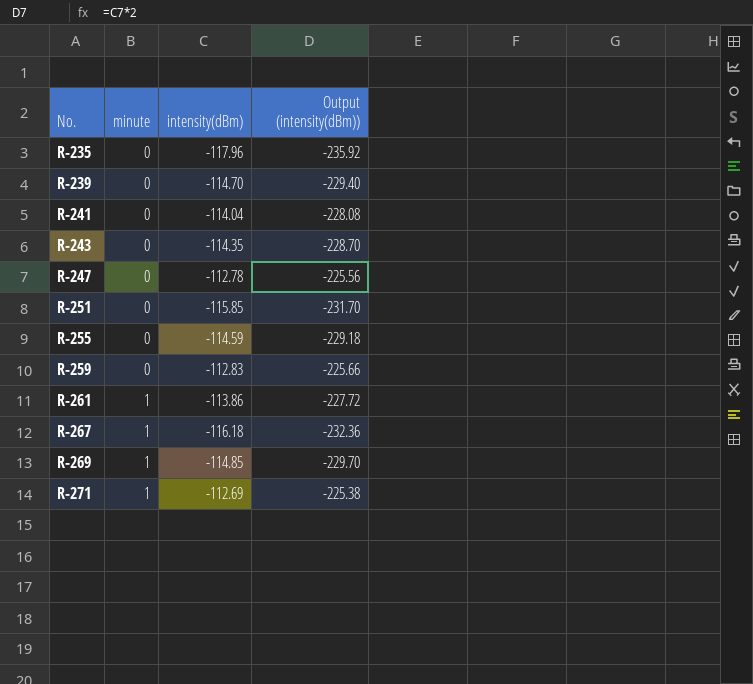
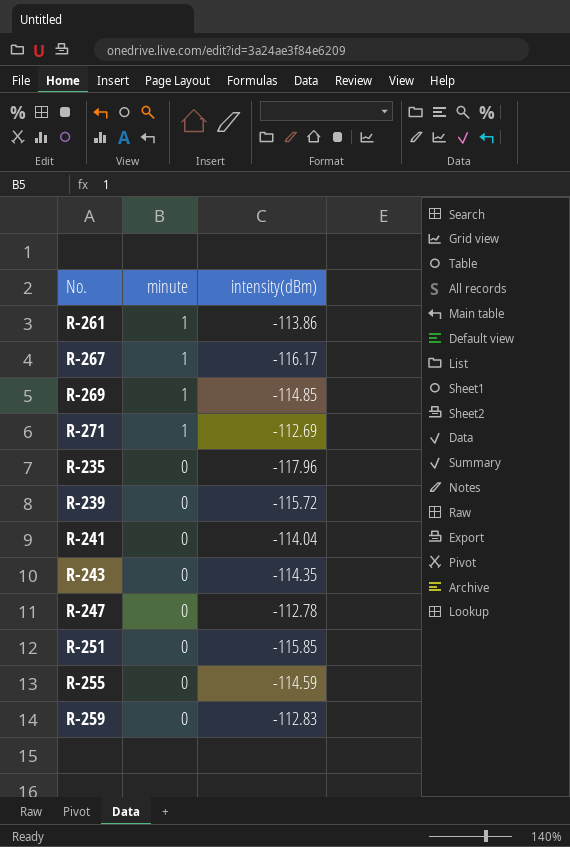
row order: No. ascending -> minute descending
column Output (intensity(dBm)) | formula: [intensity(dBm)] * 2 -> none
R-267 | intensity(dBm): -116.18 -> -116.17
R-239 | intensity(dBm): -114.70 -> -115.72

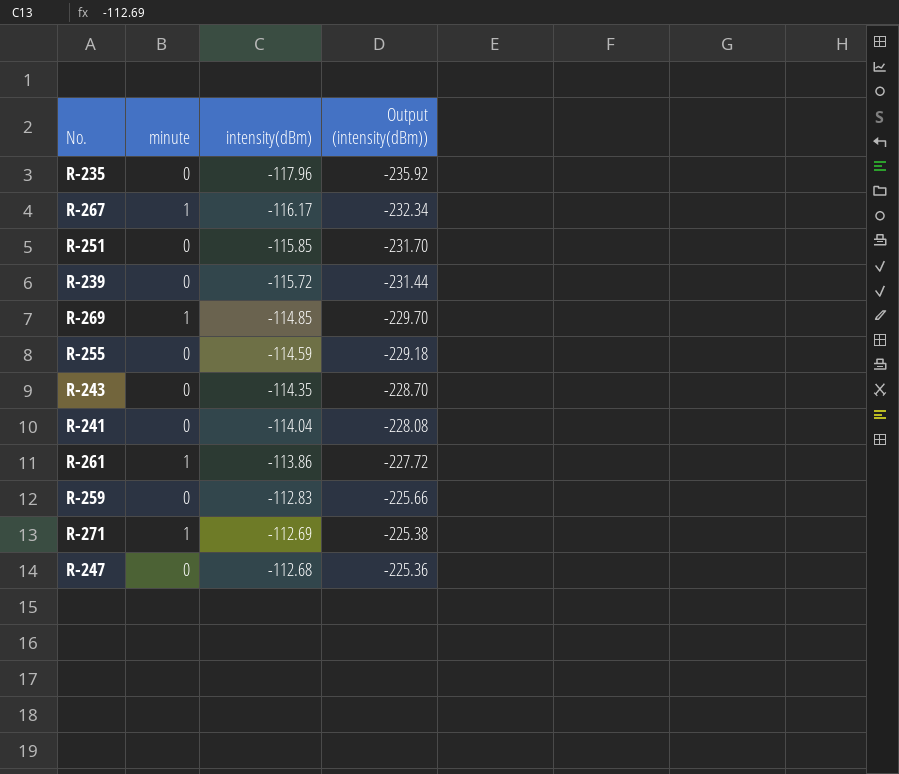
row order: minute descending -> intensity(dBm) ascending
column Output (intensity(dBm)) | formula: none -> [intensity(dBm)] * 2
R-247 | intensity(dBm): -112.78 -> -112.68

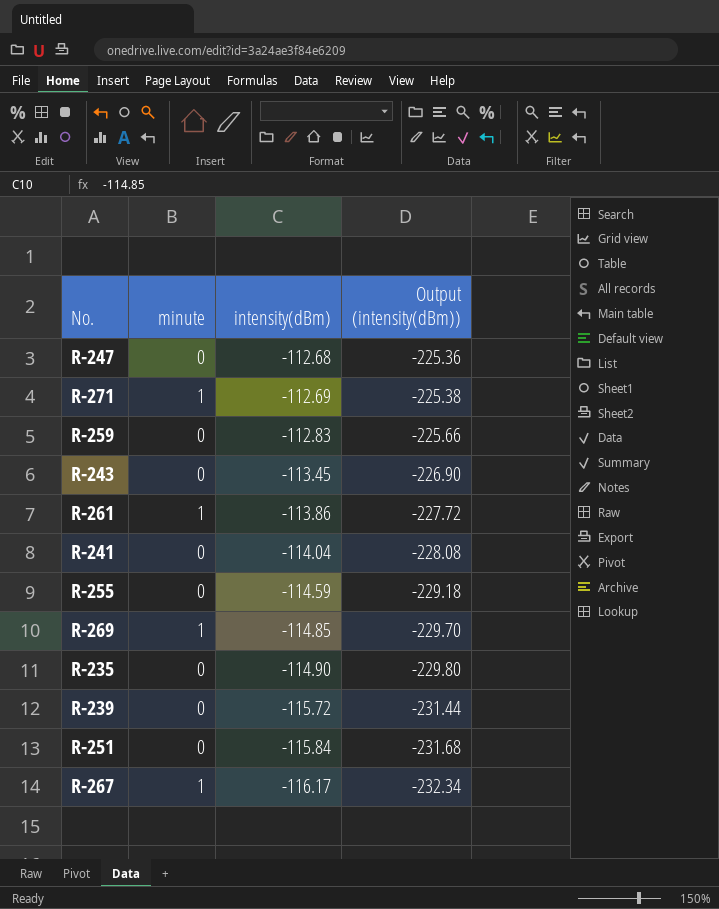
row order: intensity(dBm) ascending -> intensity(dBm) descending
R-243 | intensity(dBm): -114.35 -> -113.45
R-243 | Output (intensity(dBm)): -228.70 -> -226.90
R-235 | intensity(dBm): -117.96 -> -114.90
R-235 | Output (intensity(dBm)): -235.92 -> -229.80
R-251 | intensity(dBm): -115.85 -> -115.84
R-251 | Output (intensity(dBm)): -231.70 -> -231.68

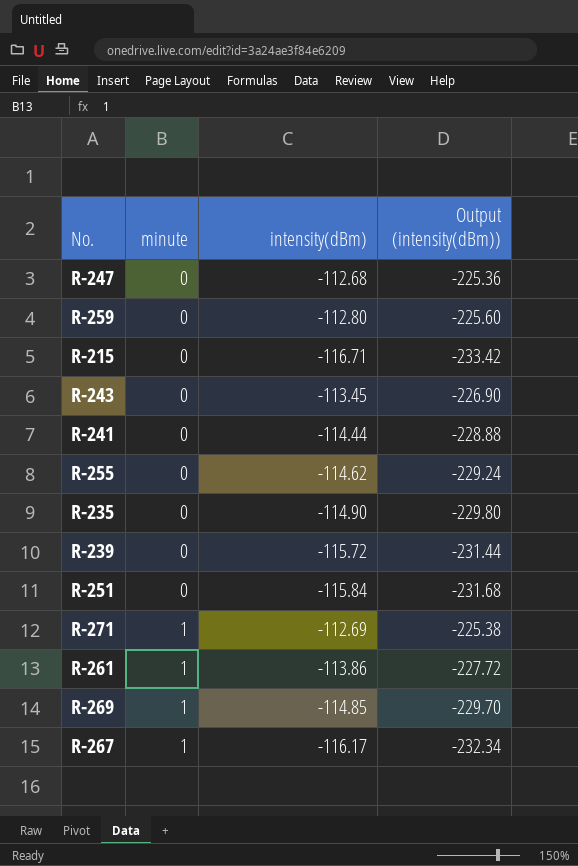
row order: intensity(dBm) descending -> minute ascending
R-259 | intensity(dBm): -112.83 -> -112.80
R-259 | Output (intensity(dBm)): -225.66 -> -225.60
row R-215: none -> 0 | -116.71 | -233.42
R-241 | intensity(dBm): -114.04 -> -114.44
R-241 | Output (intensity(dBm)): -228.08 -> -228.88
R-255 | intensity(dBm): -114.59 -> -114.62
R-255 | Output (intensity(dBm)): -229.18 -> -229.24

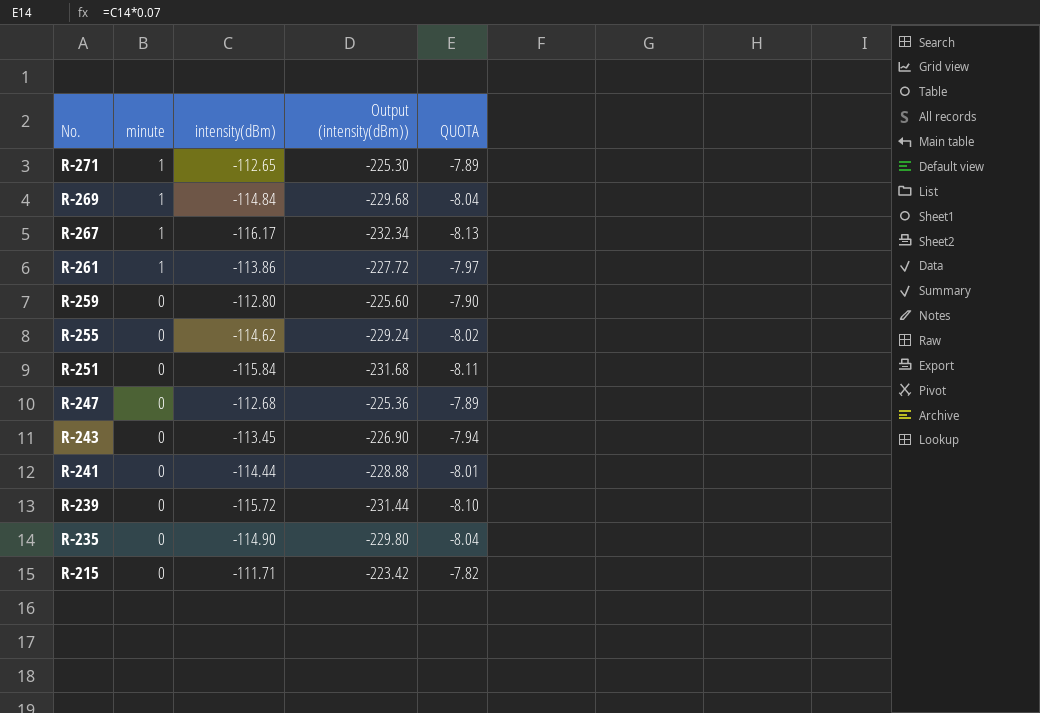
row order: minute ascending -> No. descending
column QUOTA | formula: none -> [intensity(dBm)] * 0.07
R-271 | intensity(dBm): -112.69 -> -112.65
R-271 | Output (intensity(dBm)): -225.38 -> -225.30
R-269 | intensity(dBm): -114.85 -> -114.84
R-269 | Output (intensity(dBm)): -229.70 -> -229.68
R-215 | intensity(dBm): -116.71 -> -111.71
R-215 | Output (intensity(dBm)): -233.42 -> -223.42

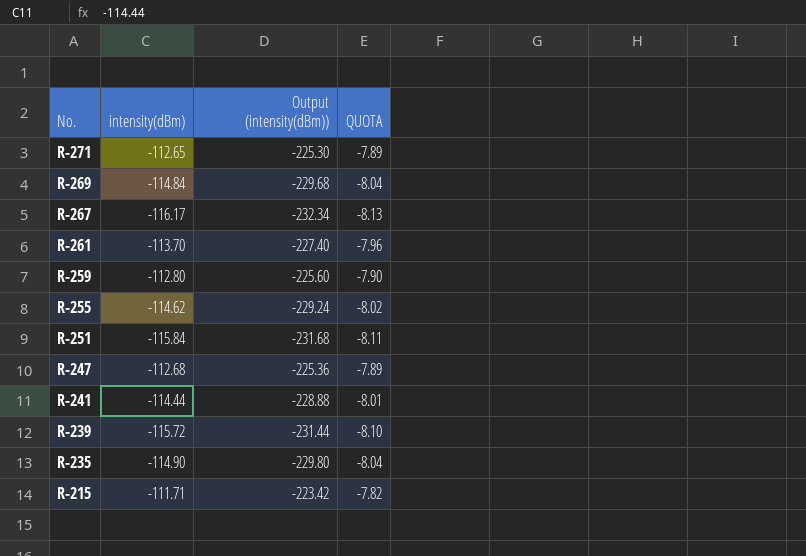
column minute | position: 2 -> none
row R-243: 0 | -113.45 | -226.90 | -7.94 -> none
R-261 | intensity(dBm): -113.86 -> -113.70
R-261 | Output (intensity(dBm)): -227.72 -> -227.40
R-261 | QUOTA: -7.97 -> -7.96

